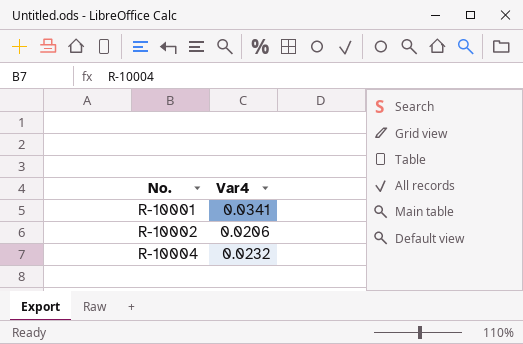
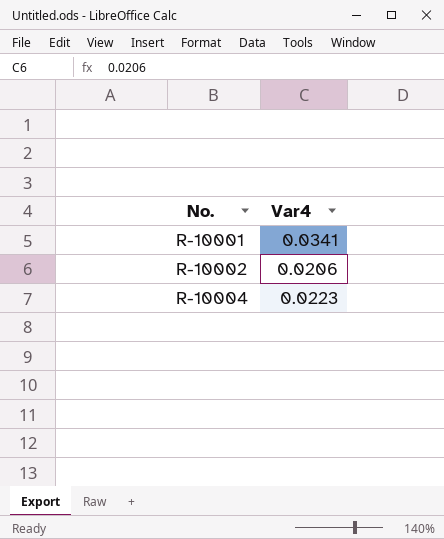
R-10004 | Var4: 0.0232 -> 0.0223

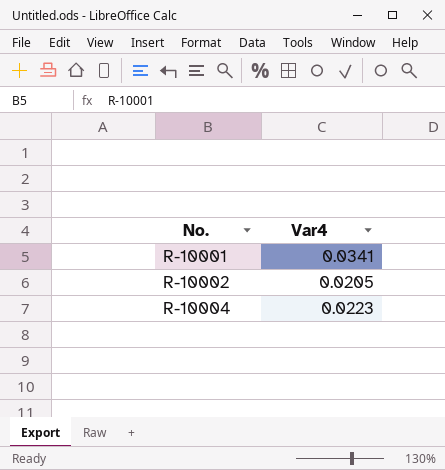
R-10002 | Var4: 0.0206 -> 0.0205

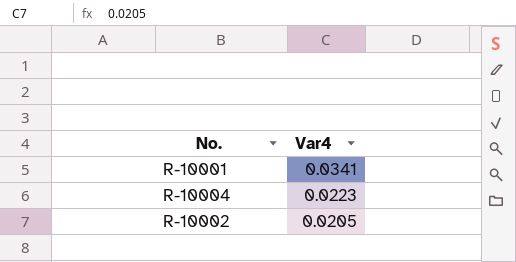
row order: No. ascending -> Var4 descending

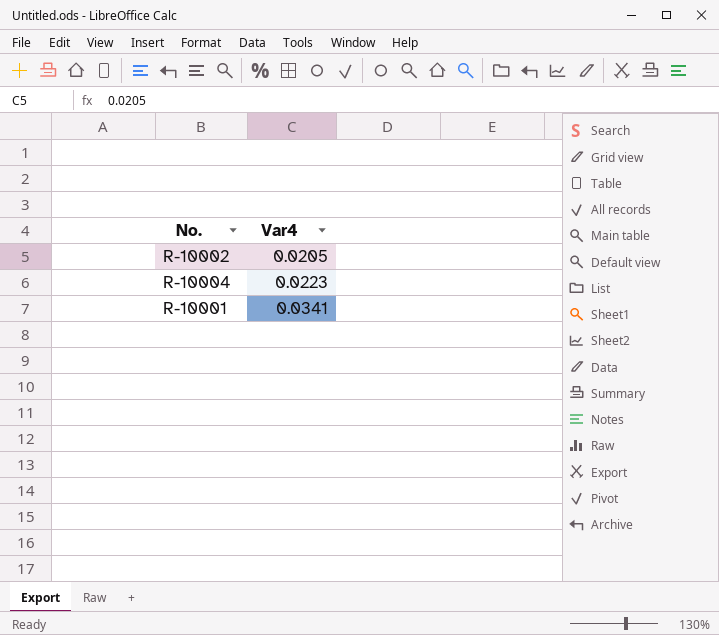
row order: Var4 descending -> Var4 ascending

